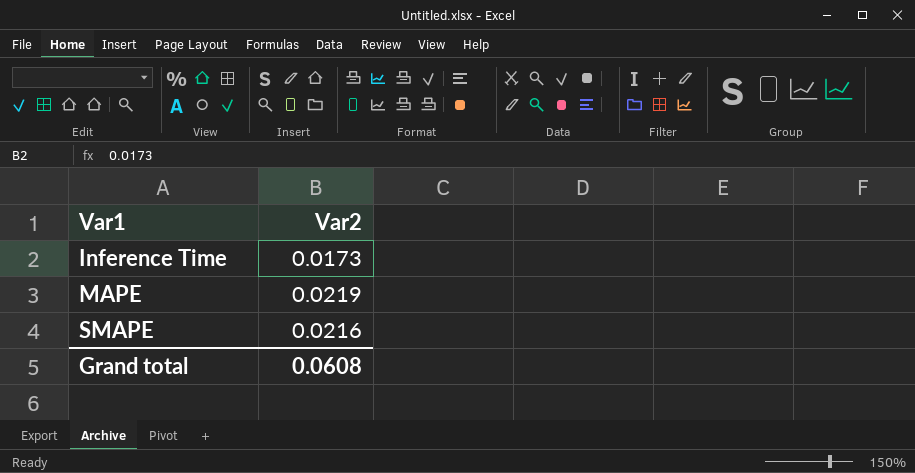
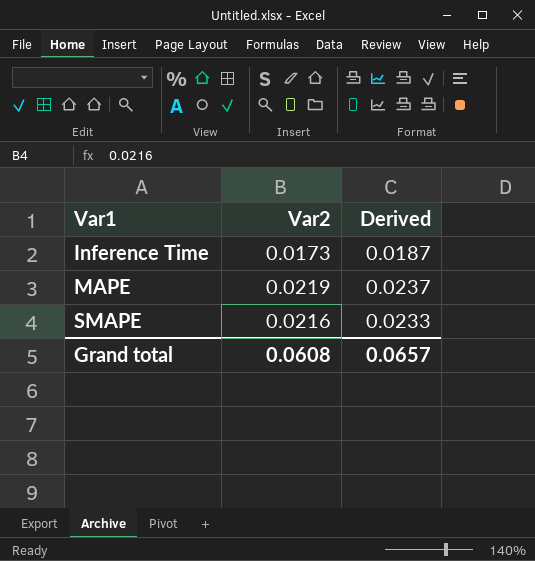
column Derived | formula: none -> [Var2] * 1.08

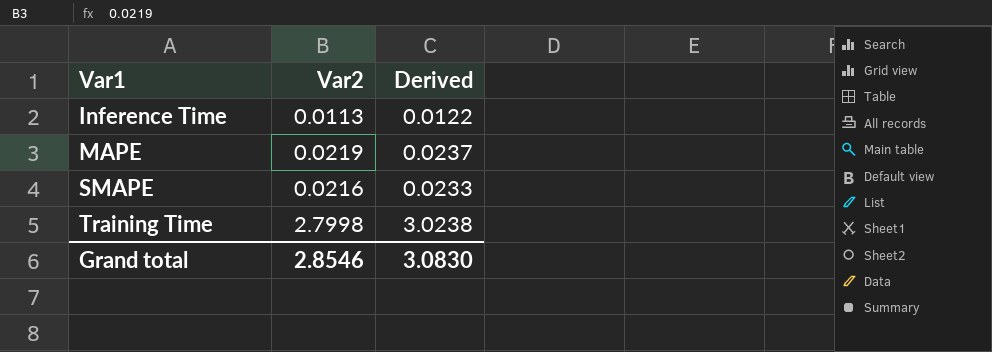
Inference Time | Var2: 0.0173 -> 0.0113
Inference Time | Derived: 0.0187 -> 0.0122
row Training Time: none -> 2.7998 | 3.0238
Grand total | Var2: 0.0608 -> 2.8546
Grand total | Derived: 0.0657 -> 3.0830

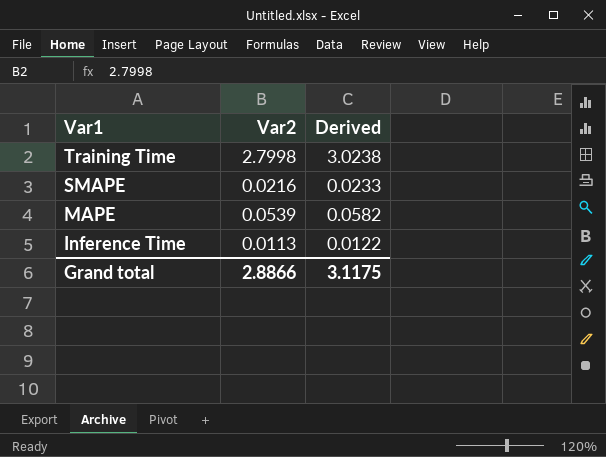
row order: Var1 ascending -> Var1 descending
MAPE | Var2: 0.0219 -> 0.0539
MAPE | Derived: 0.0237 -> 0.0582
Grand total | Var2: 2.8546 -> 2.8866
Grand total | Derived: 3.0830 -> 3.1175

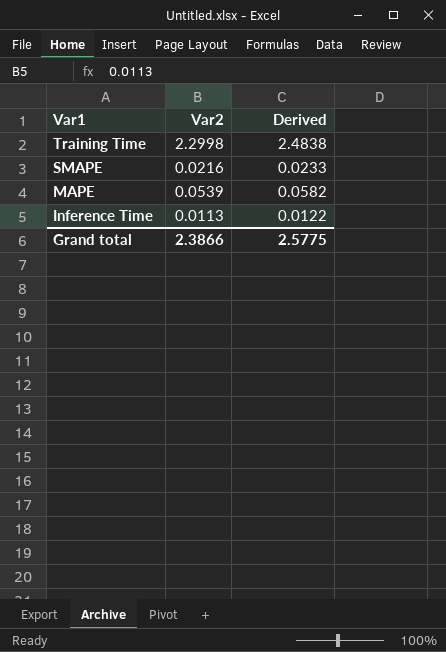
Training Time | Var2: 2.7998 -> 2.2998
Training Time | Derived: 3.0238 -> 2.4838
Grand total | Var2: 2.8866 -> 2.3866
Grand total | Derived: 3.1175 -> 2.5775

